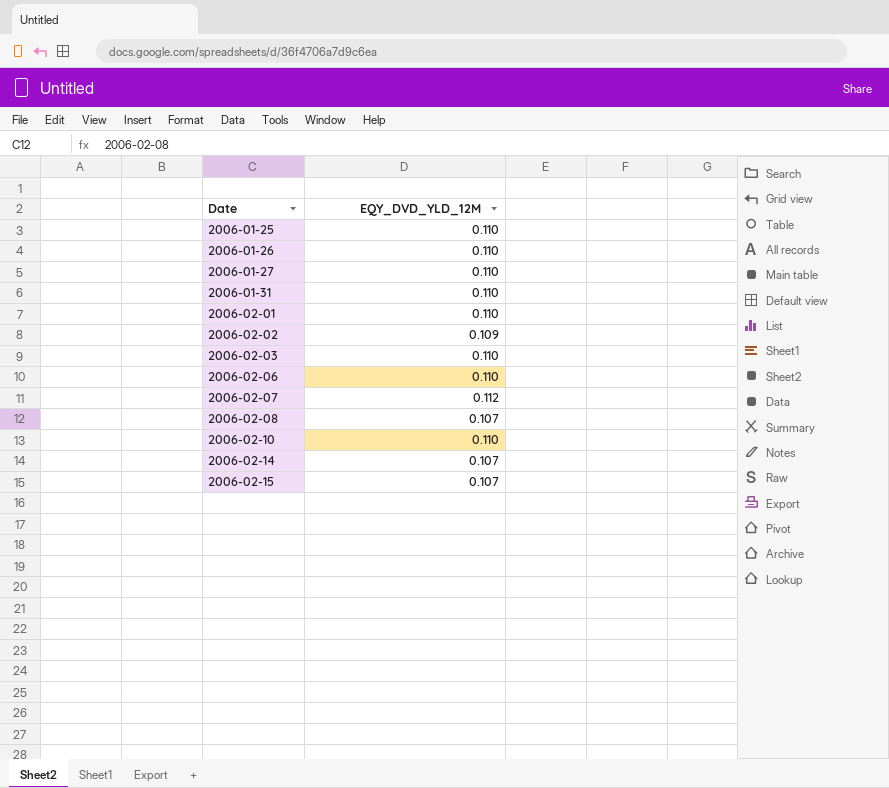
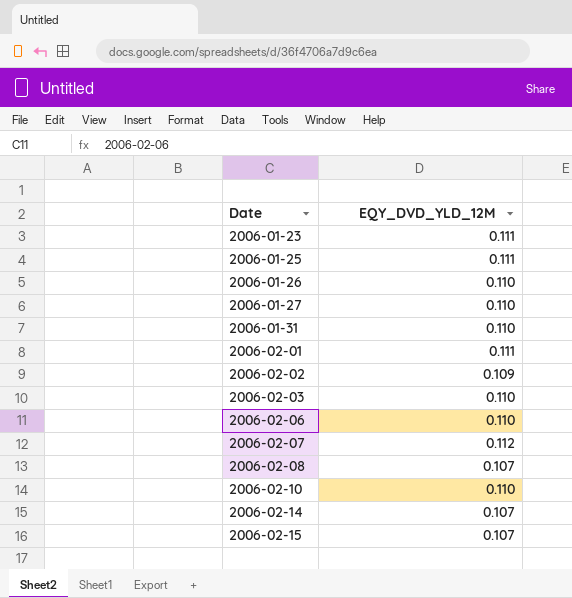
row 2006-01-23: none -> 0.111
2006-01-25 | EQY_DVD_YLD_12M: 0.110 -> 0.111
2006-02-01 | EQY_DVD_YLD_12M: 0.110 -> 0.111

